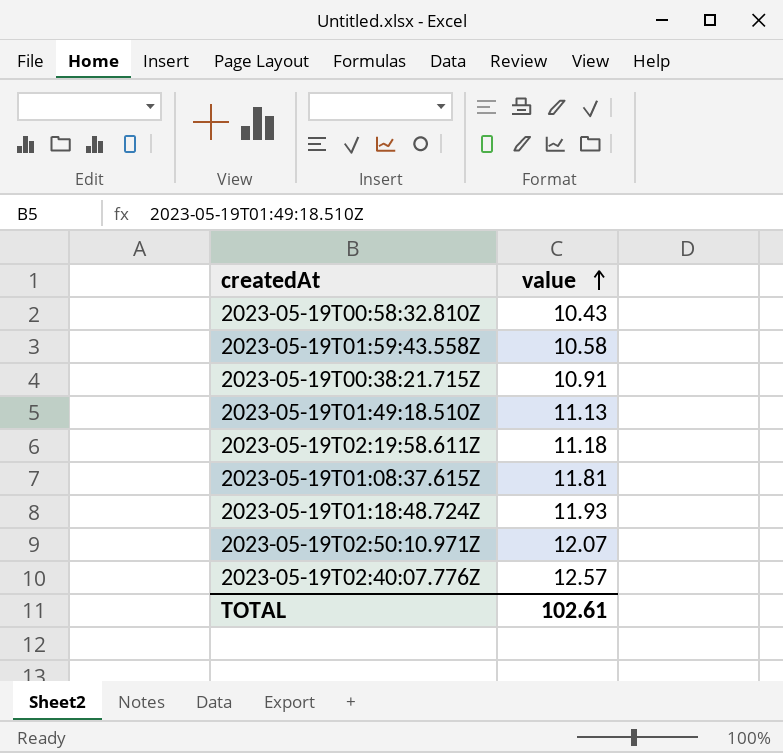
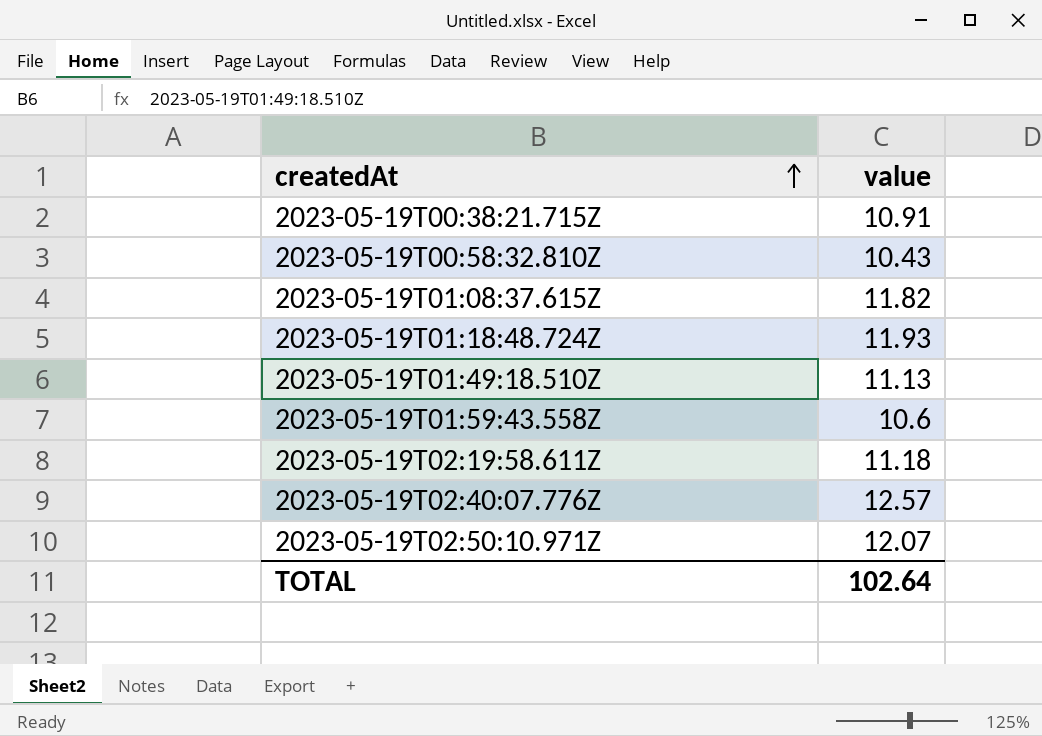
row order: value ascending -> createdAt ascending
2023-05-19T01:08:37.615Z | value: 11.81 -> 11.82
2023-05-19T01:59:43.558Z | value: 10.58 -> 10.6
TOTAL | value: 102.61 -> 102.64

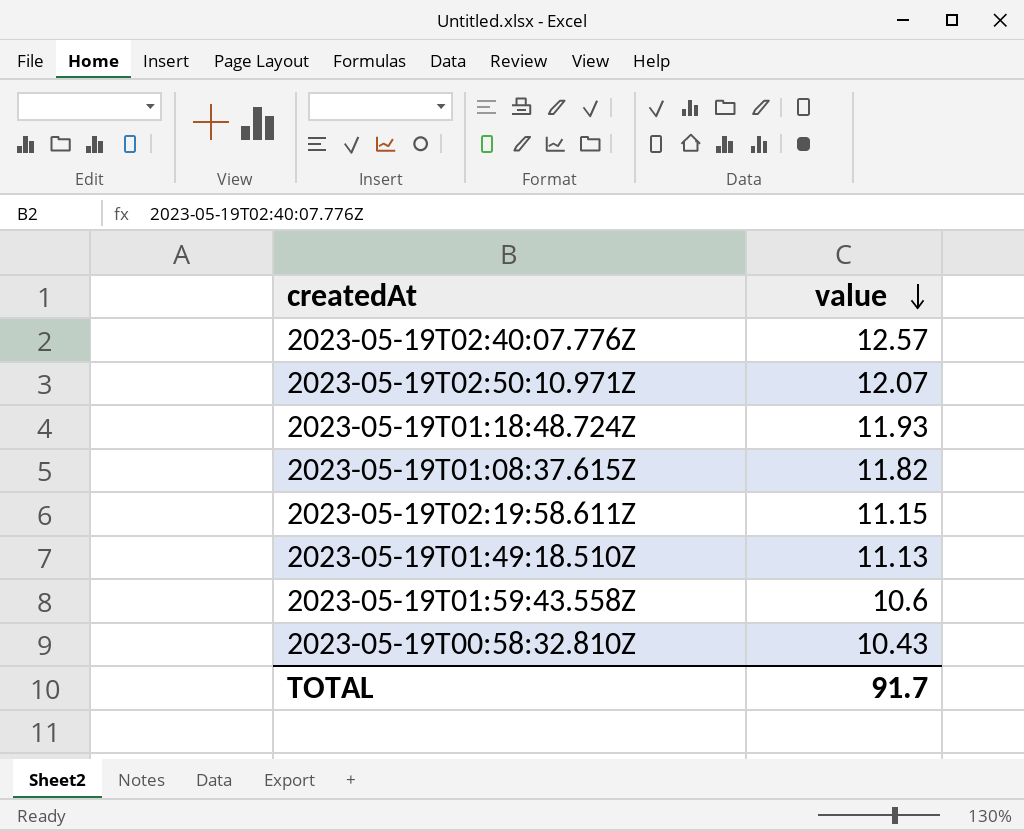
row order: createdAt ascending -> value descending
row 2023-05-19T00:38:21.715Z: 10.91 -> none
2023-05-19T02:19:58.611Z | value: 11.18 -> 11.15
TOTAL | value: 102.64 -> 91.7

